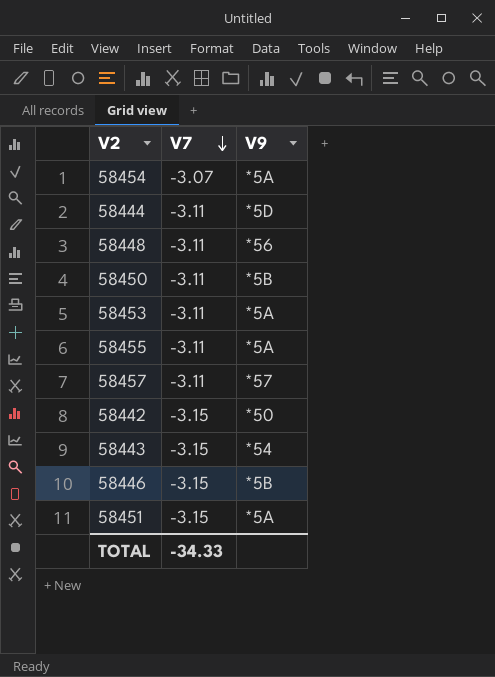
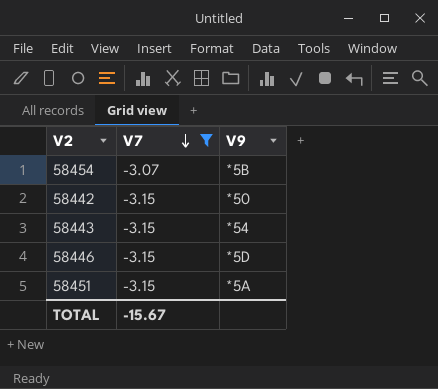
filter: none -> V7 != -3.11
58454 | V9: *5A -> *5B
58446 | V9: *5B -> *5D
TOTAL | V7: -34.33 -> -15.67

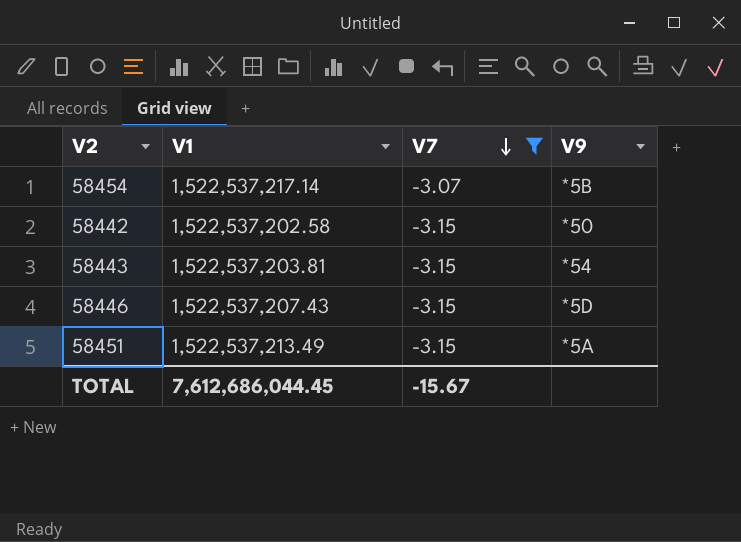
column V1 | position: none -> 2

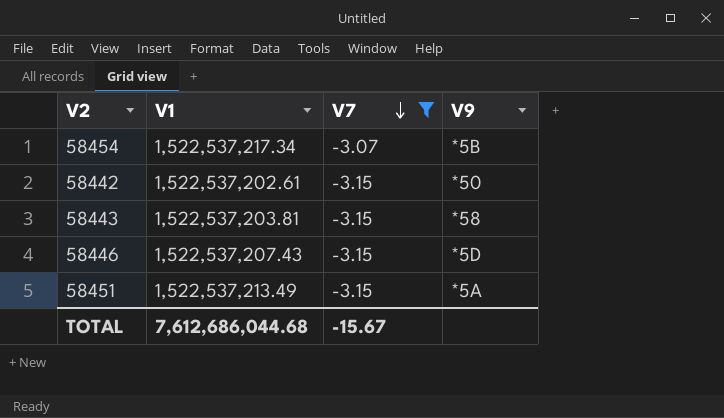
58454 | V1: 1,522,537,217.14 -> 1,522,537,217.34
58442 | V1: 1,522,537,202.58 -> 1,522,537,202.61
58443 | V9: *54 -> *58
TOTAL | V1: 7,612,686,044.45 -> 7,612,686,044.68

